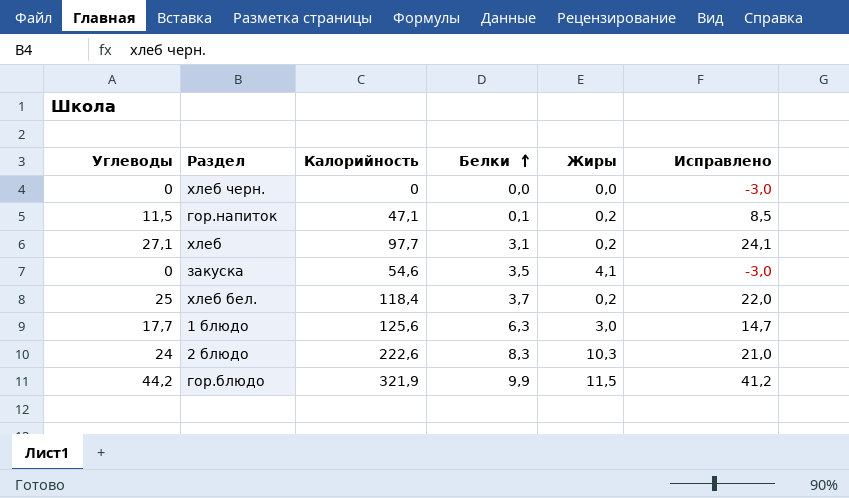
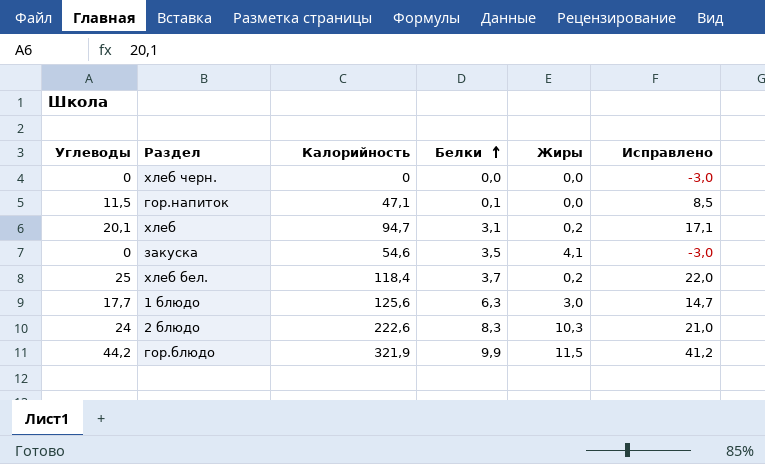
гор.напиток | Жиры: 0,2 -> 0,0
хлеб | Углеводы: 27,1 -> 20,1
хлеб | Калорийность: 97,7 -> 94,7
хлеб | Исправлено: 24,1 -> 17,1

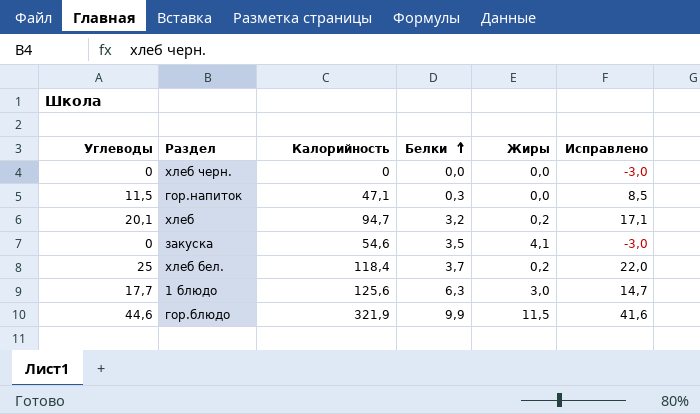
row 2 блюдо: 24 | 222,6 | 8,3 | 10,3 | 21,0 -> none
гор.напиток | Белки: 0,1 -> 0,3
хлеб | Белки: 3,1 -> 3,2
гор.блюдо | Углеводы: 44,2 -> 44,6
гор.блюдо | Исправлено: 41,2 -> 41,6

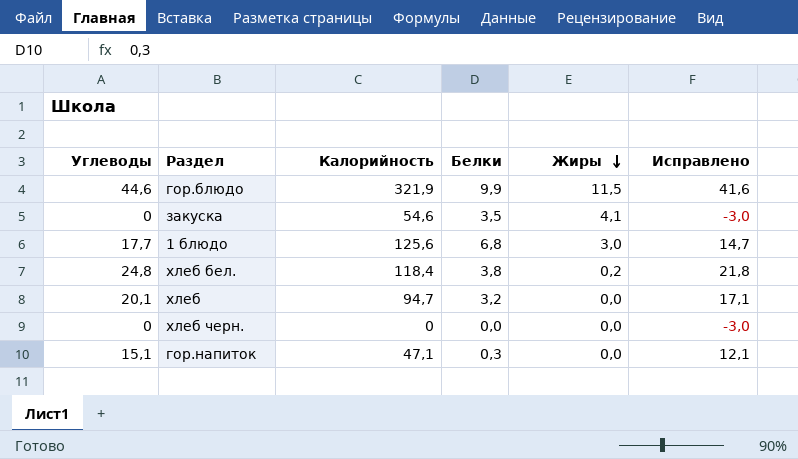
row order: Белки ascending -> Жиры descending
1 блюдо | Белки: 6,3 -> 6,8
хлеб бел. | Углеводы: 25 -> 24,8
хлеб бел. | Белки: 3,7 -> 3,8
хлеб бел. | Исправлено: 22,0 -> 21,8
хлеб | Жиры: 0,2 -> 0,0
гор.напиток | Углеводы: 11,5 -> 15,1
гор.напиток | Исправлено: 8,5 -> 12,1

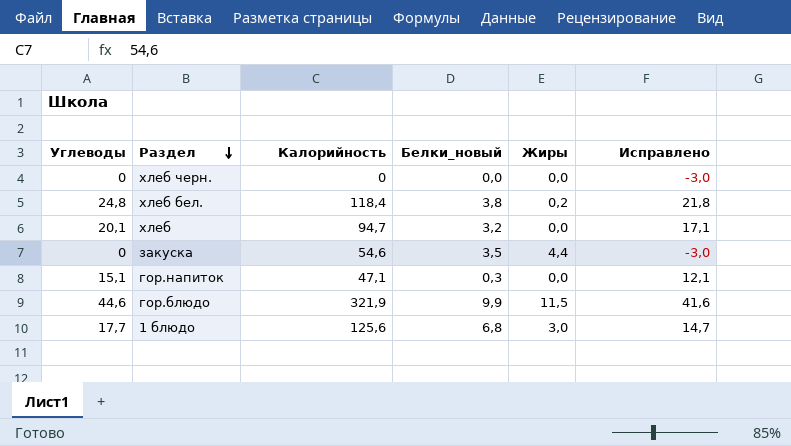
row order: Жиры descending -> Раздел descending
column name: Белки -> Белки_новый
закуска | Жиры: 4,1 -> 4,4

